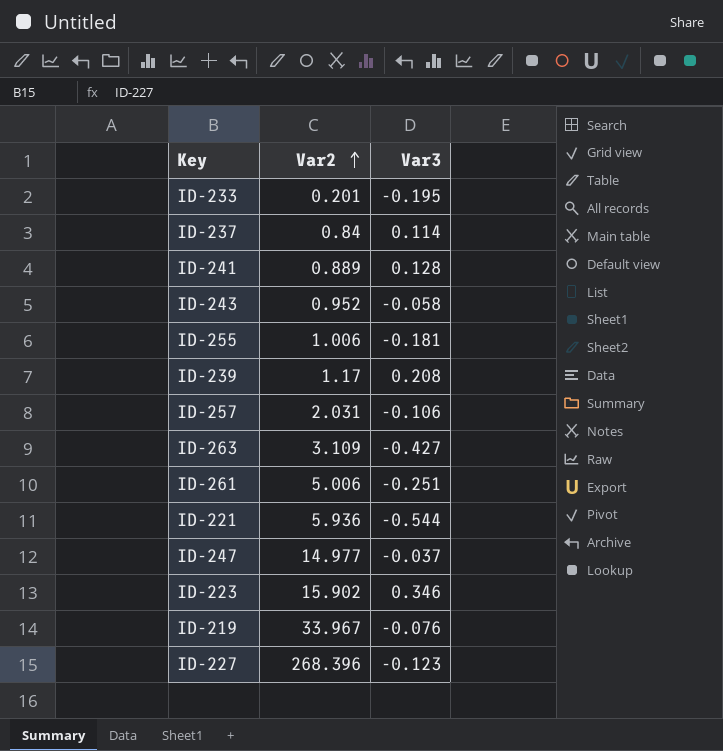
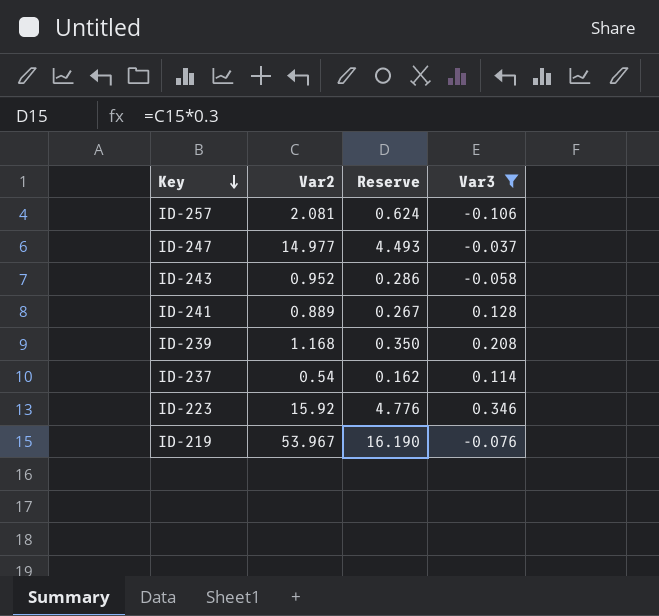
filter: none -> Var3 >= -0.106
row order: Var2 ascending -> Key descending
column Reserve | formula: none -> [Var2] * 0.3
ID-257 | Var2: 2.031 -> 2.081
ID-239 | Var2: 1.17 -> 1.168
ID-237 | Var2: 0.84 -> 0.54
ID-223 | Var2: 15.902 -> 15.92
ID-219 | Var2: 33.967 -> 53.967

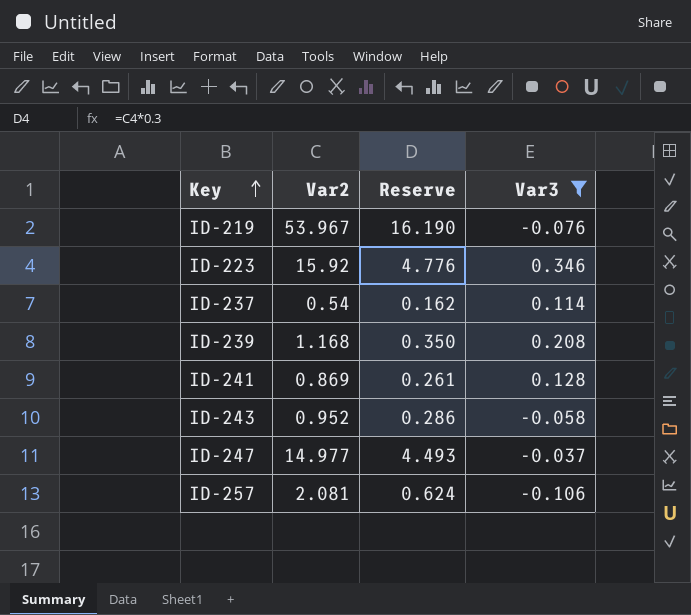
row order: Key descending -> Key ascending
ID-241 | Var2: 0.889 -> 0.869
ID-241 | Reserve: 0.267 -> 0.261

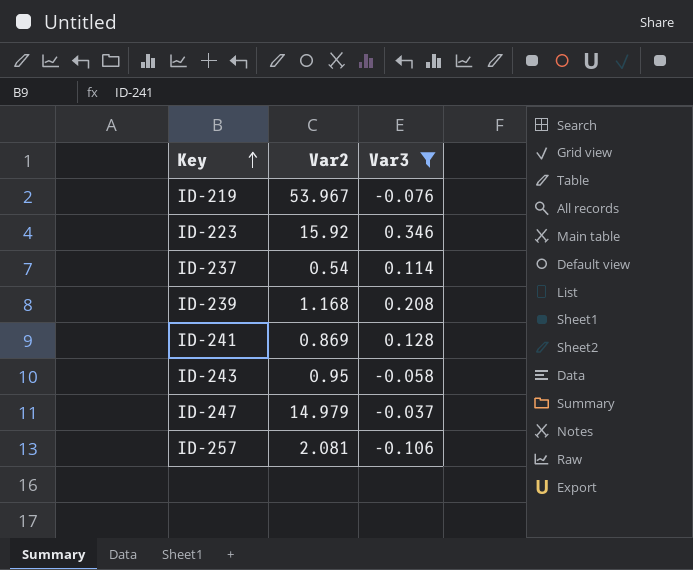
column Reserve | formula: [Var2] * 0.3 -> none
ID-243 | Var2: 0.952 -> 0.95
ID-247 | Var2: 14.977 -> 14.979

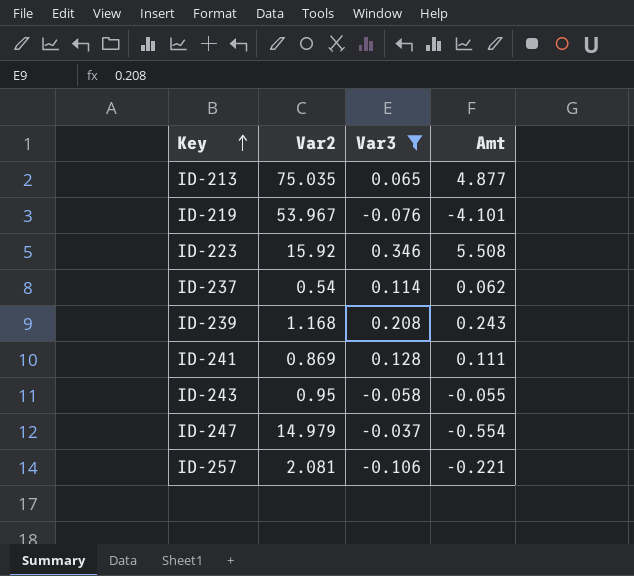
column Amt | formula: none -> [Var2] * [Var3]
row ID-213: none -> 75.035 | 0.065 | 4.877

